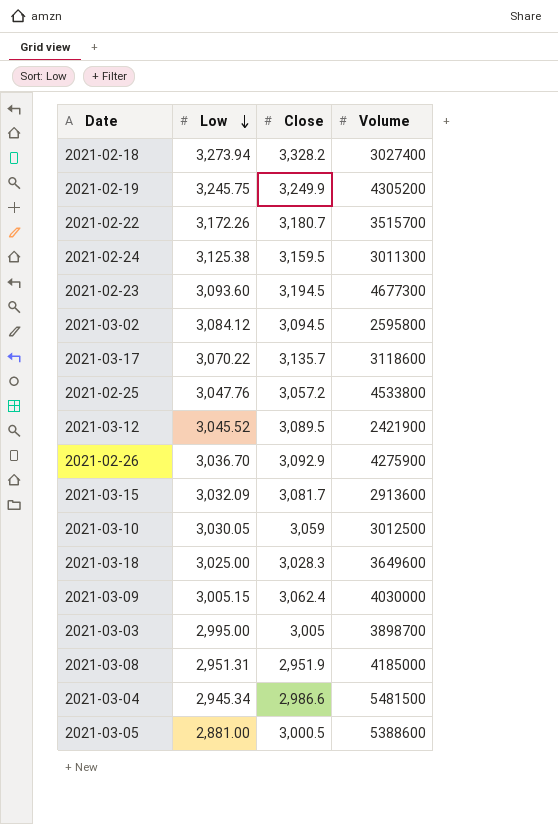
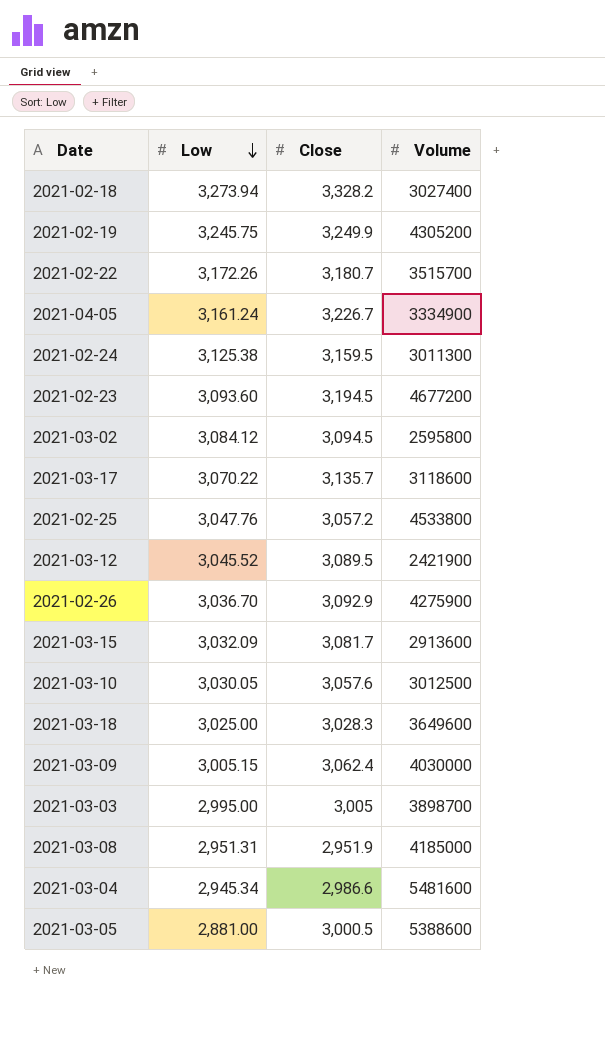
row 2021-04-05: none -> 3,161.24 | 3,226.7 | 3334900
2021-02-23 | Volume: 4677300 -> 4677200
2021-03-10 | Close: 3,059 -> 3,057.6
2021-03-04 | Volume: 5481500 -> 5481600

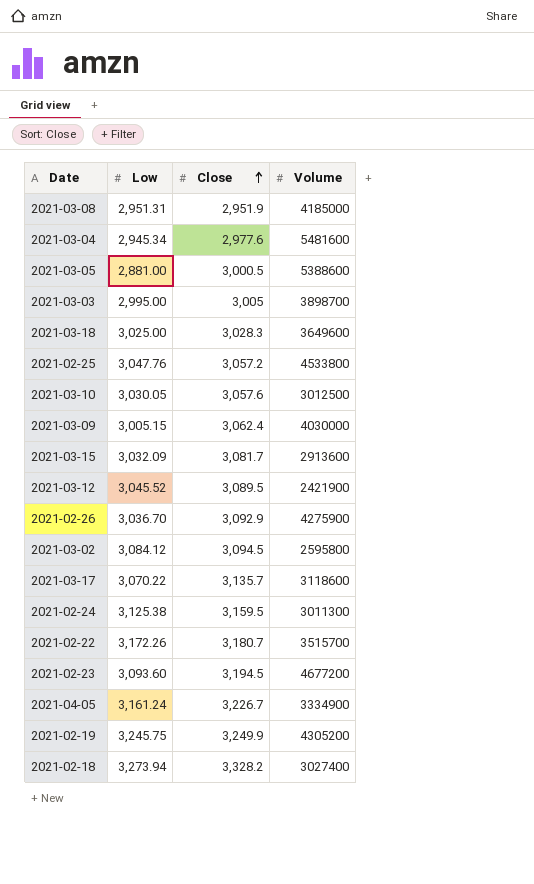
row order: Low descending -> Close ascending
2021-03-04 | Close: 2,986.6 -> 2,977.6

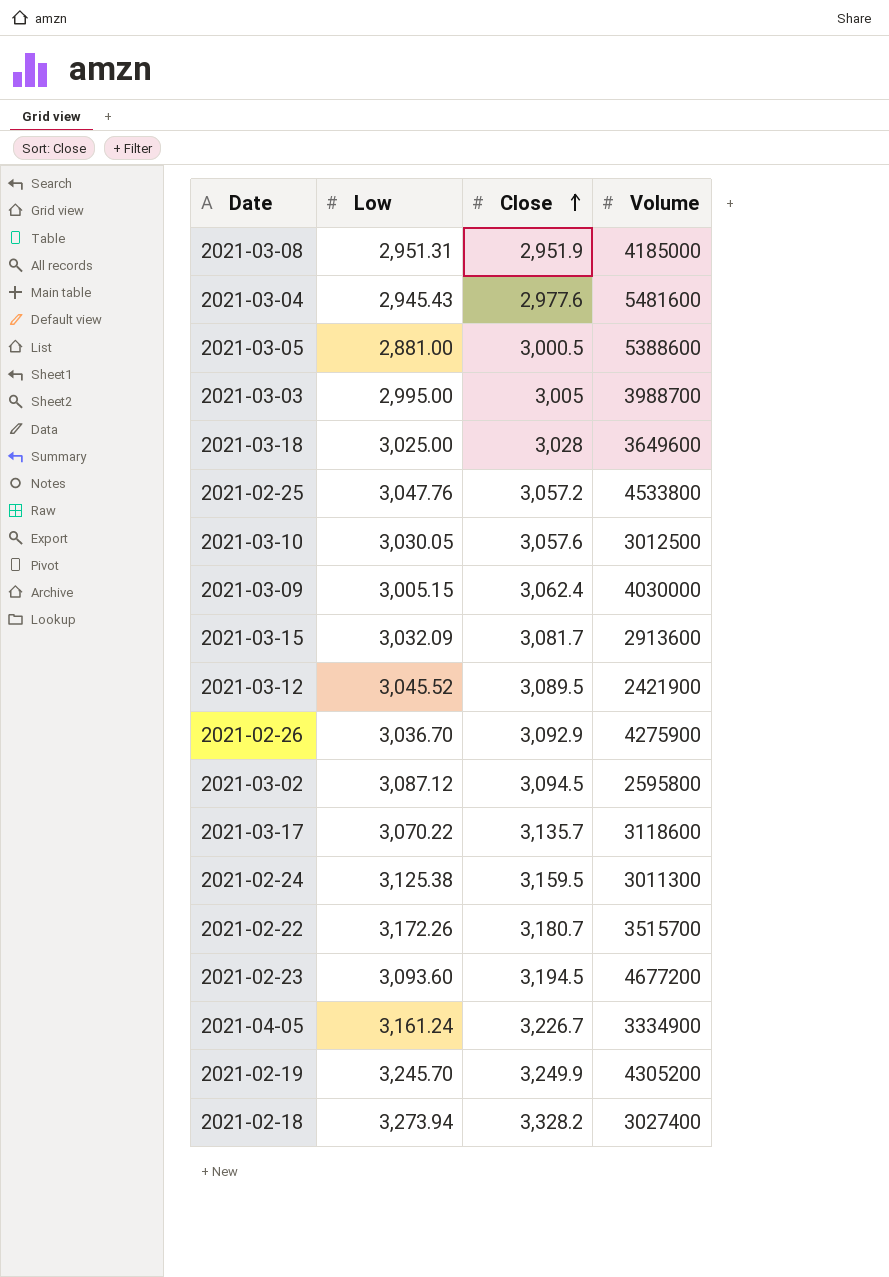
2021-03-04 | Low: 2,945.34 -> 2,945.43
2021-03-03 | Volume: 3898700 -> 3988700
2021-03-18 | Close: 3,028.3 -> 3,028
2021-03-02 | Low: 3,084.12 -> 3,087.12
2021-02-19 | Low: 3,245.75 -> 3,245.70

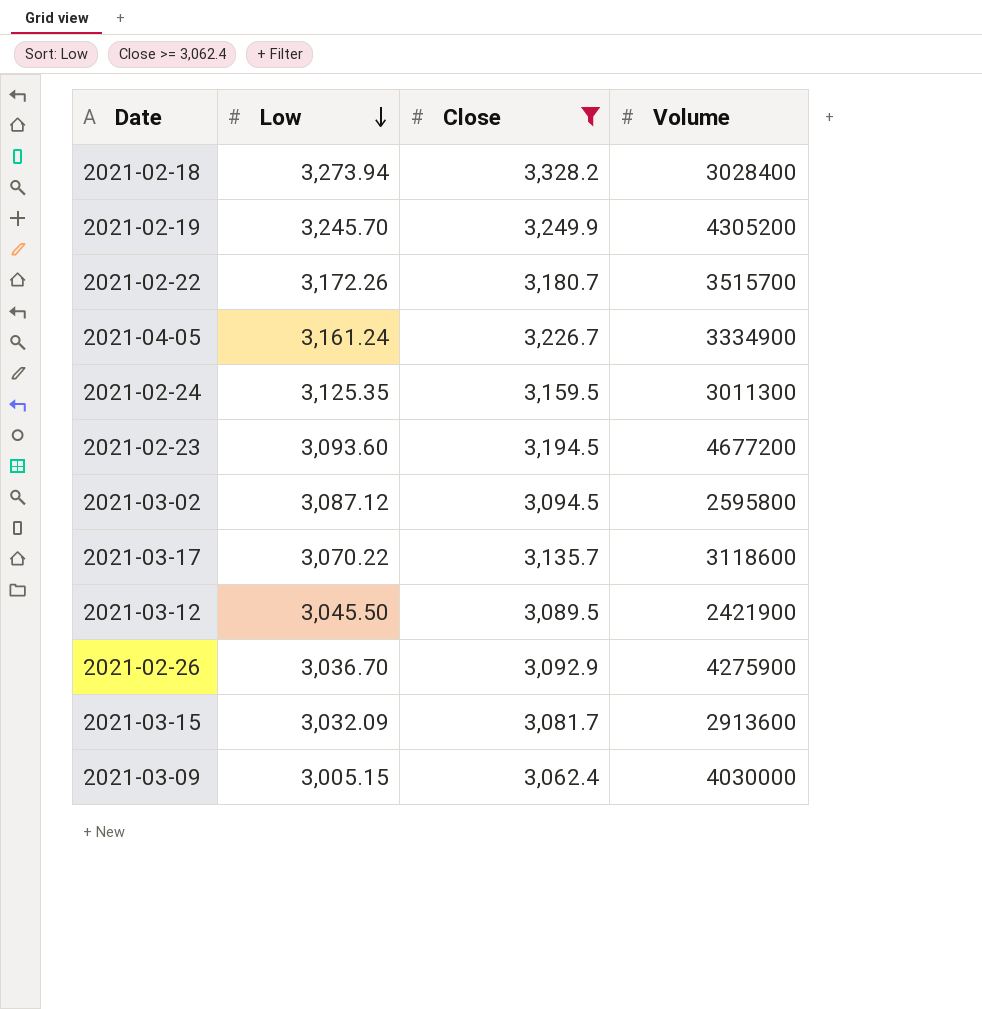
filter: none -> Close >= 3,062.4
row order: Close ascending -> Low descending
2021-02-18 | Volume: 3027400 -> 3028400
2021-02-24 | Low: 3,125.38 -> 3,125.35
2021-03-12 | Low: 3,045.52 -> 3,045.50

